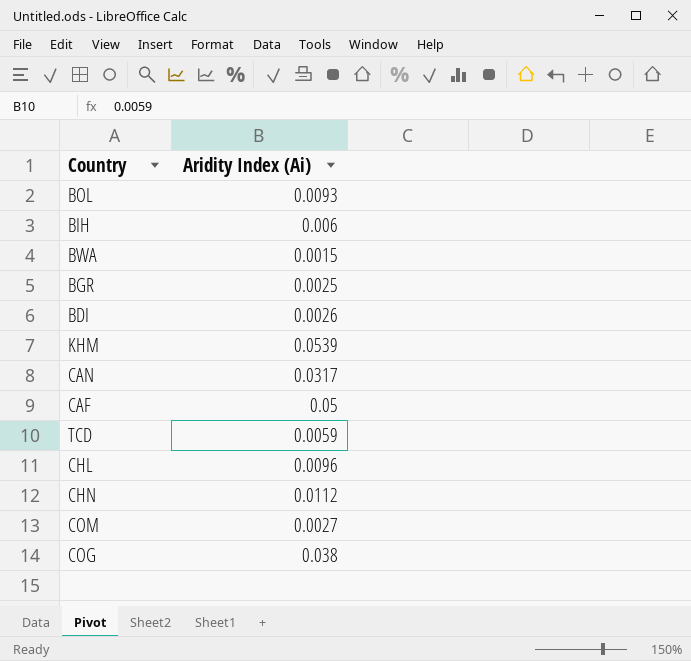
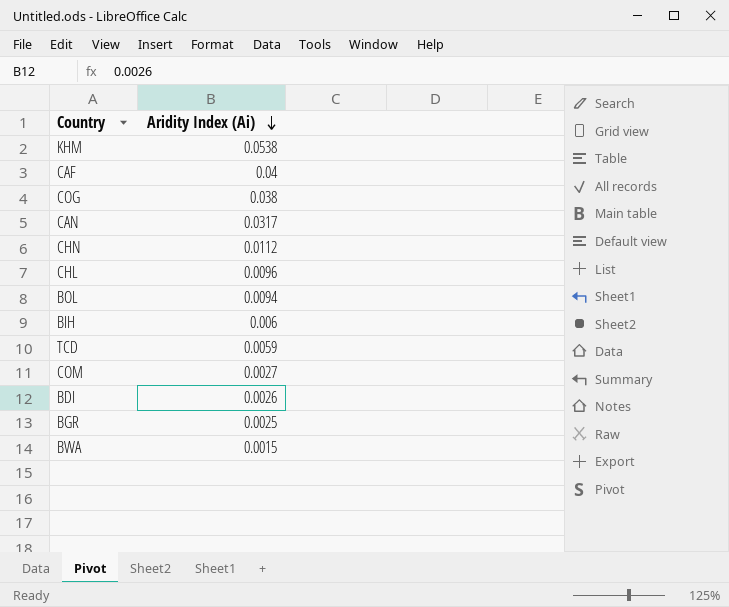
row order: none -> Aridity Index (Ai) descending
KHM | Aridity Index (Ai): 0.0539 -> 0.0538
CAF | Aridity Index (Ai): 0.05 -> 0.04
BOL | Aridity Index (Ai): 0.0093 -> 0.0094

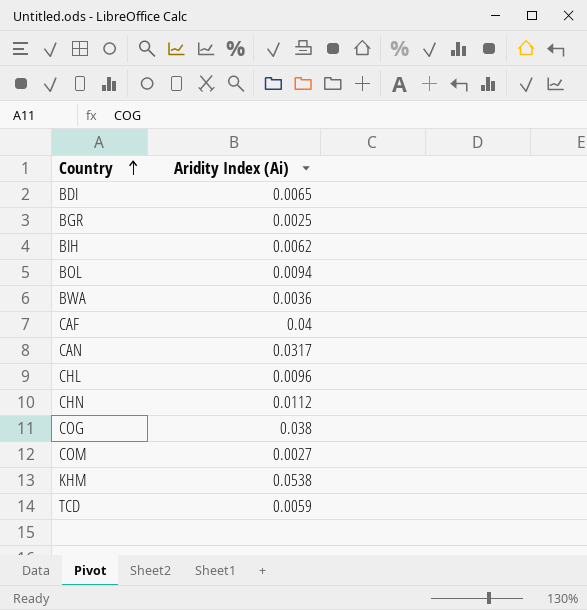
row order: Aridity Index (Ai) descending -> Country ascending
BDI | Aridity Index (Ai): 0.0026 -> 0.0065
BIH | Aridity Index (Ai): 0.006 -> 0.0062
BWA | Aridity Index (Ai): 0.0015 -> 0.0036

